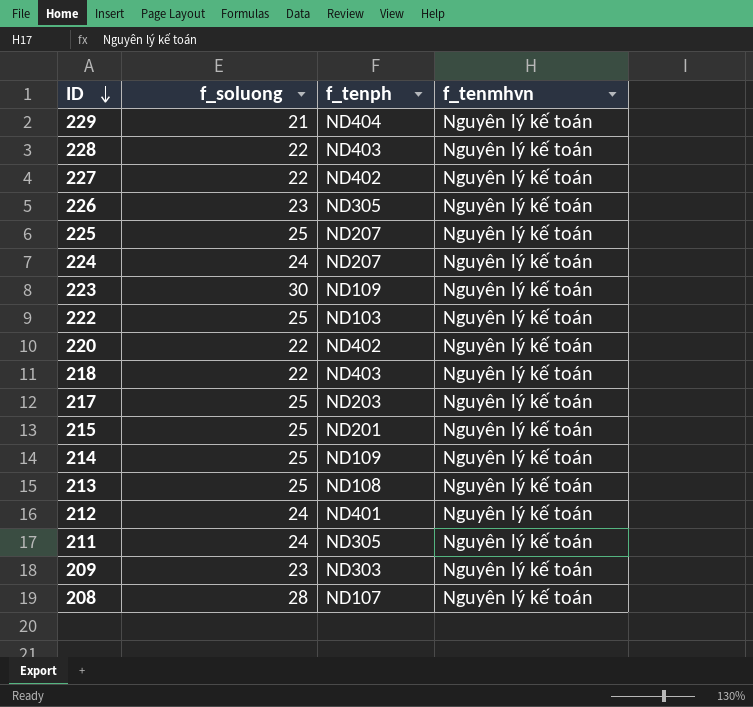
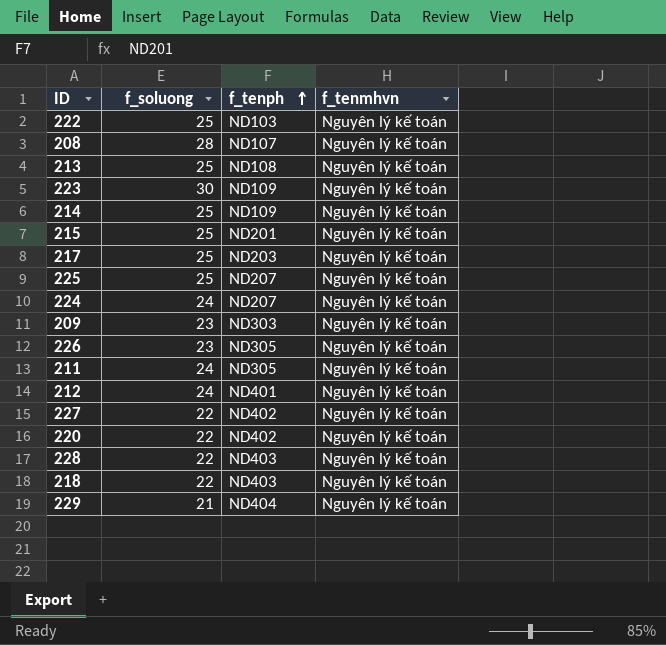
row order: ID descending -> f_tenph ascending

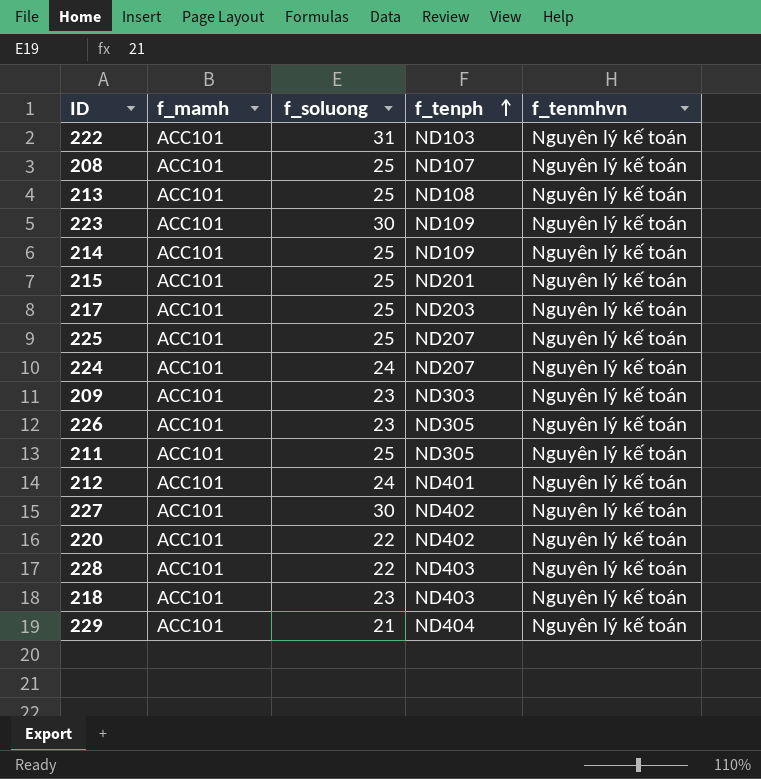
column f_mamh | position: none -> 2
222 | f_soluong: 25 -> 31
208 | f_soluong: 28 -> 25
211 | f_soluong: 24 -> 25
227 | f_soluong: 22 -> 30
218 | f_soluong: 22 -> 23

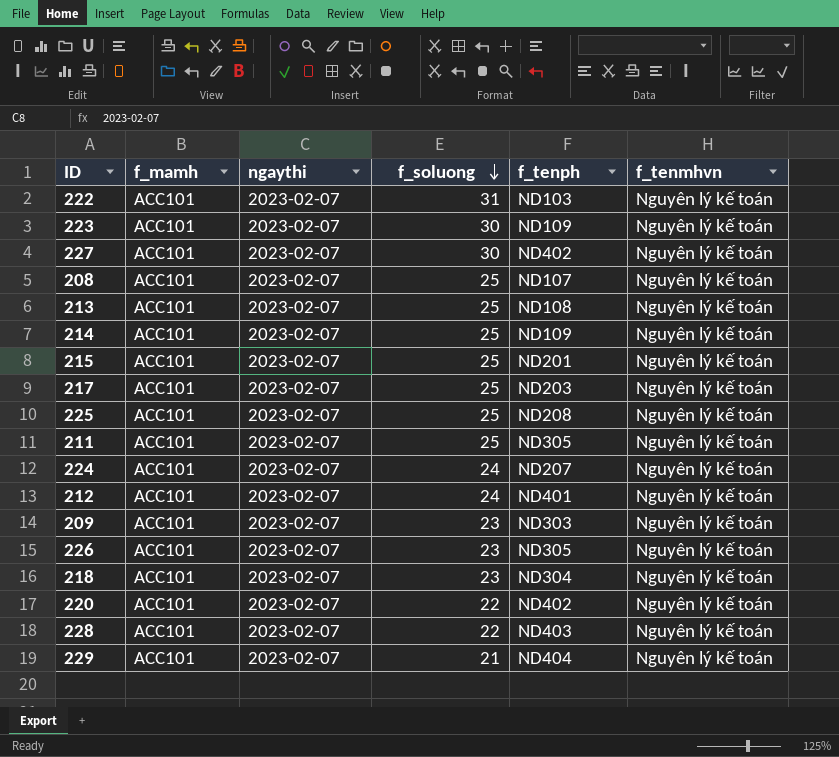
row order: f_tenph ascending -> f_soluong descending
column ngaythi | position: none -> 3
225 | f_tenph: ND207 -> ND208
218 | f_tenph: ND403 -> ND304

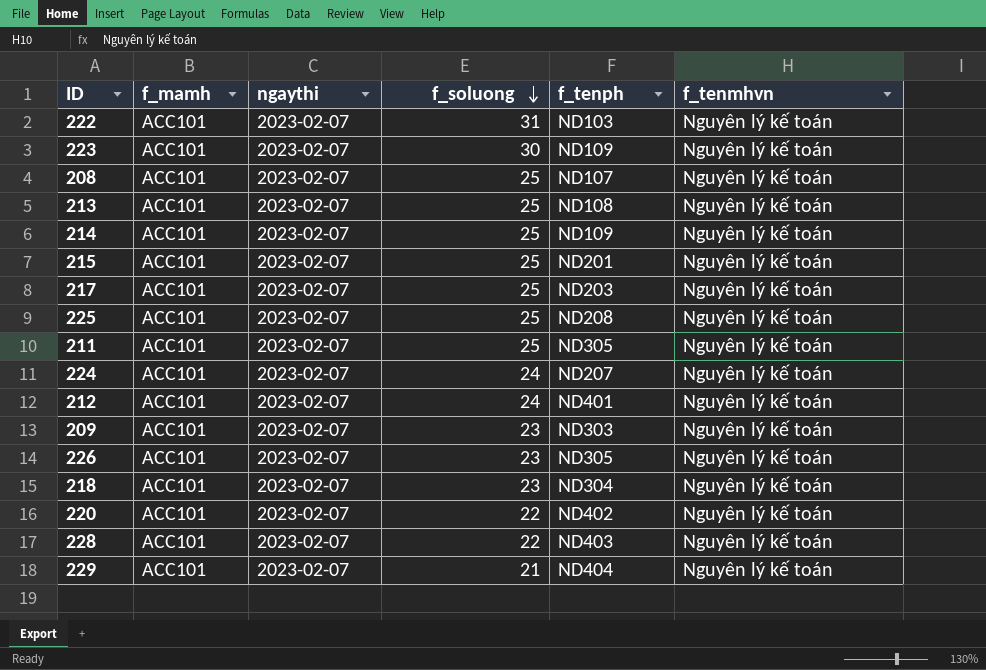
row 227: ACC101 | 2023-02-07 | 30 | ND402 | Nguyên lý kế toán -> none

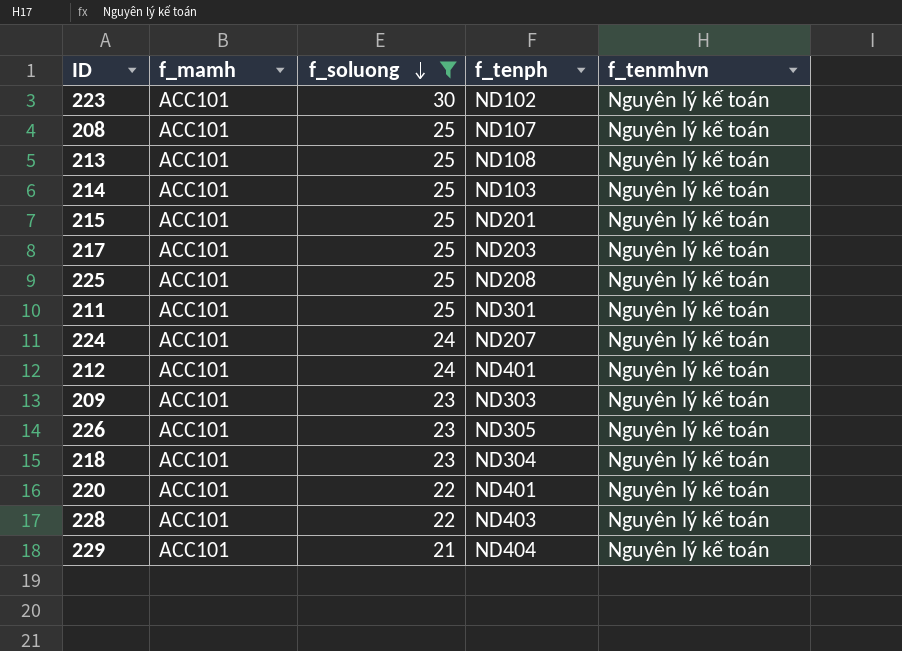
filter: none -> f_soluong != 31
column ngaythi | position: 3 -> none
223 | f_tenph: ND109 -> ND102
214 | f_tenph: ND109 -> ND103
211 | f_tenph: ND305 -> ND301
220 | f_tenph: ND402 -> ND401

